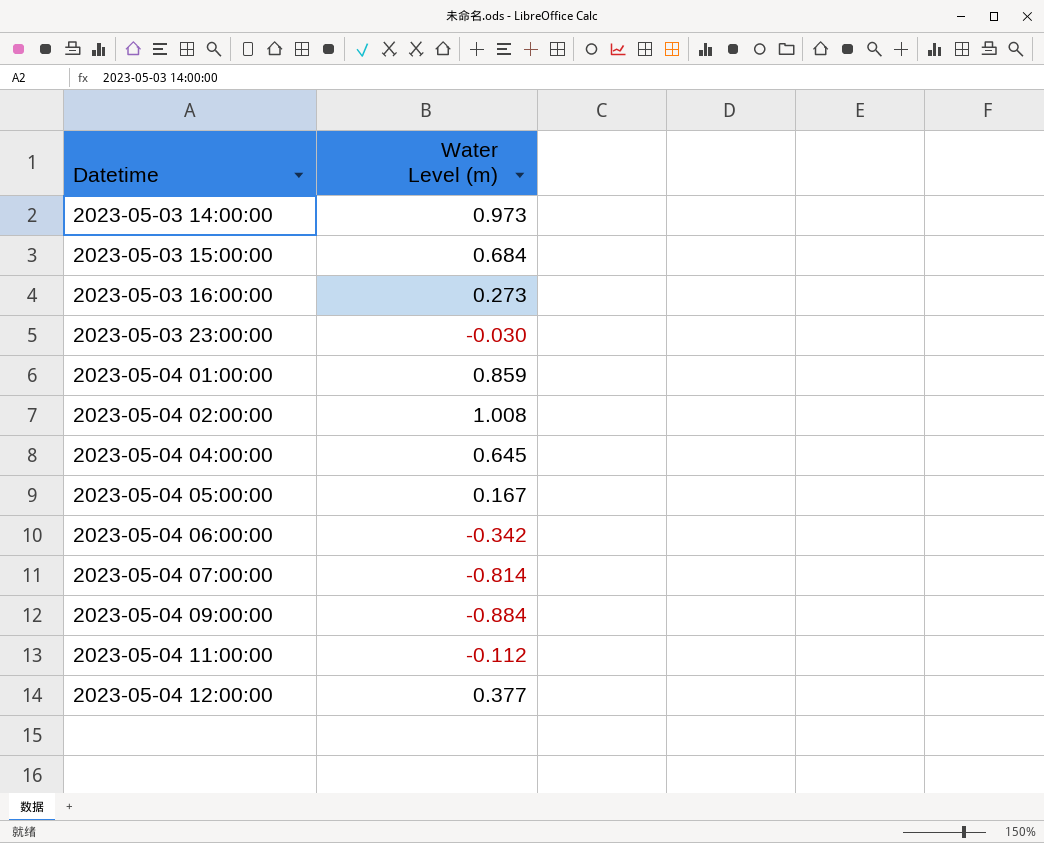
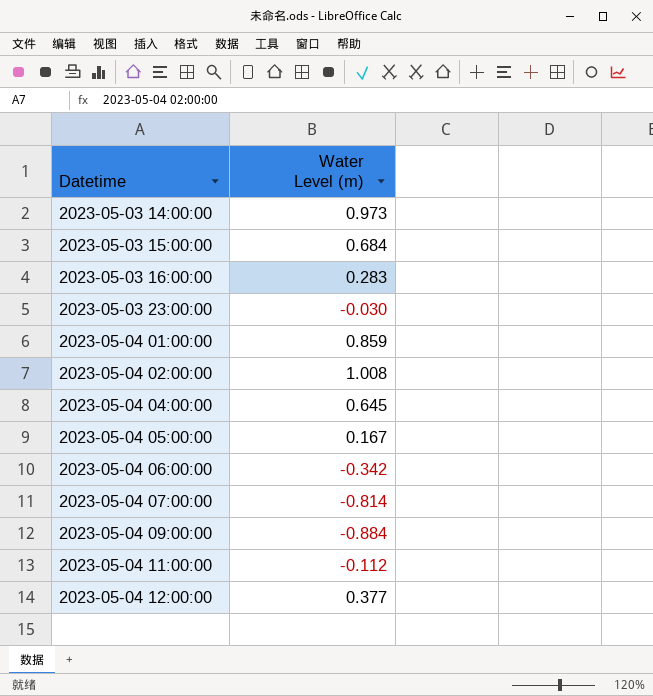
2023-05-03 16:00:00 | Water Level (m): 0.273 -> 0.283

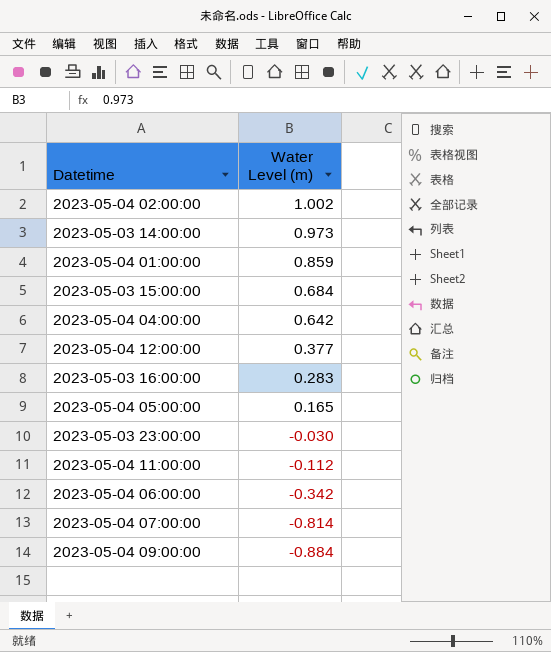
row order: Datetime ascending -> Water Level (m) descending
2023-05-04 02:00:00 | Water Level (m): 1.008 -> 1.002
2023-05-04 04:00:00 | Water Level (m): 0.645 -> 0.642
2023-05-04 05:00:00 | Water Level (m): 0.167 -> 0.165

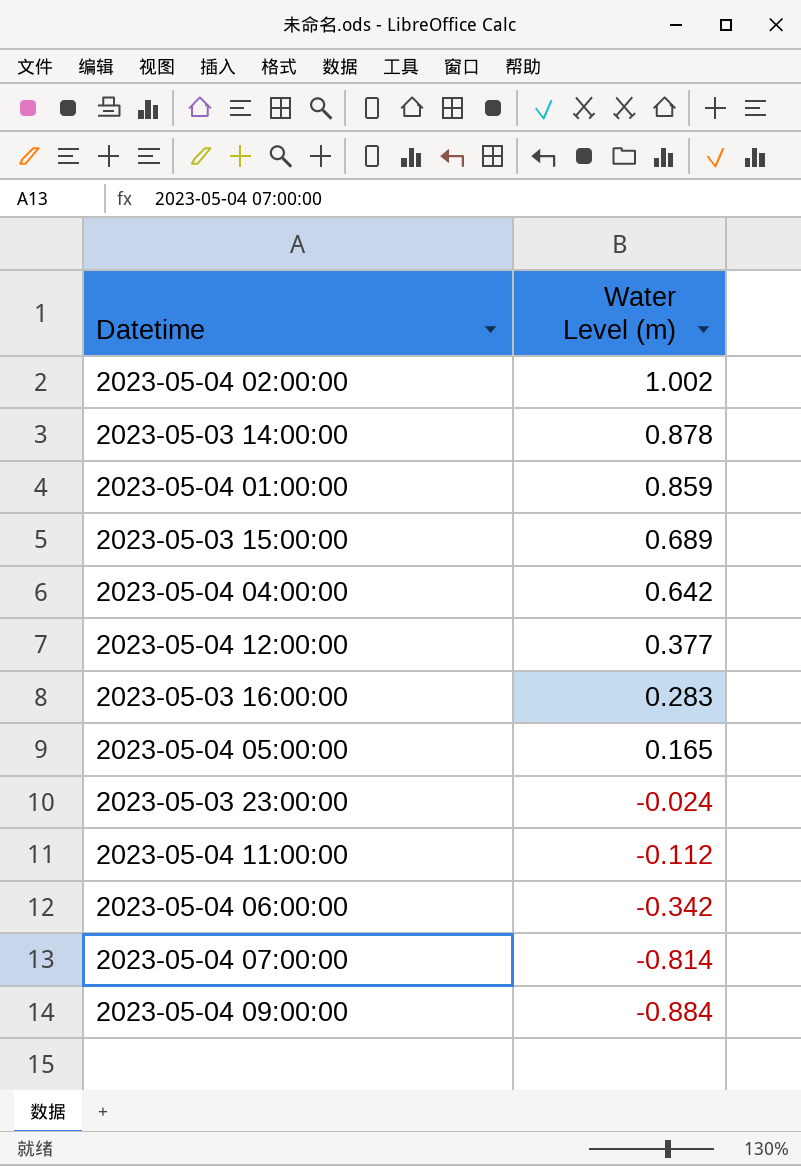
2023-05-03 14:00:00 | Water Level (m): 0.973 -> 0.878
2023-05-03 15:00:00 | Water Level (m): 0.684 -> 0.689
2023-05-03 23:00:00 | Water Level (m): -0.030 -> -0.024

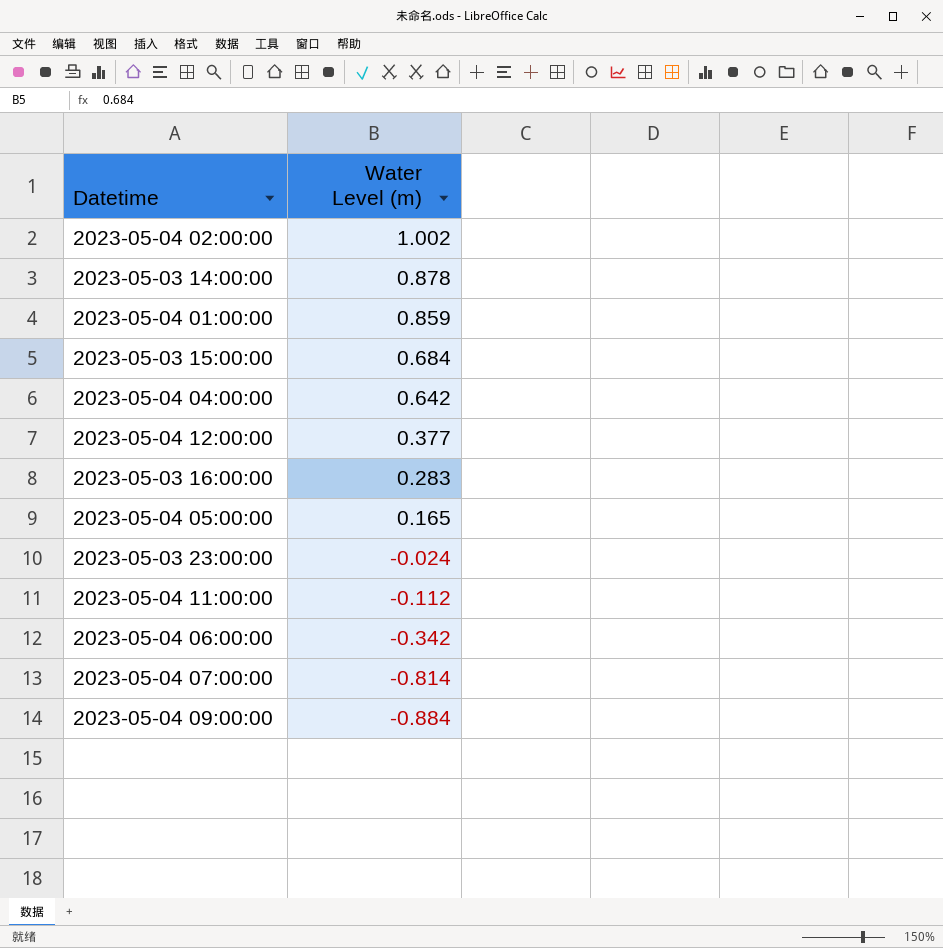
2023-05-03 15:00:00 | Water Level (m): 0.689 -> 0.684

